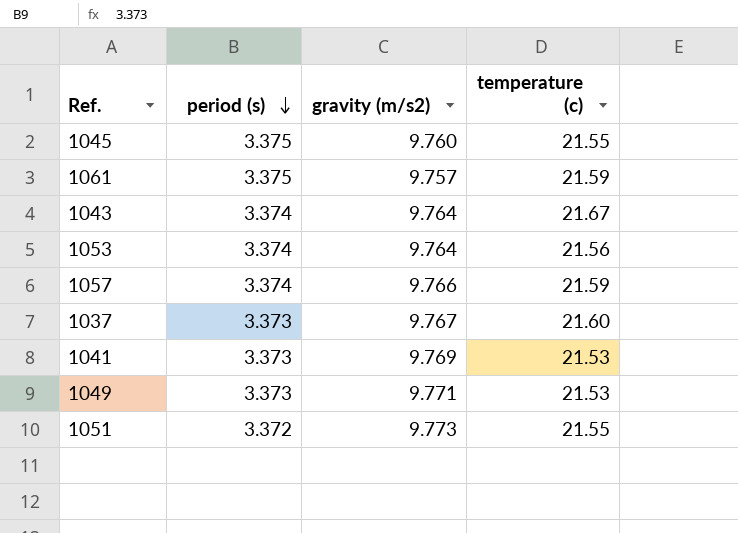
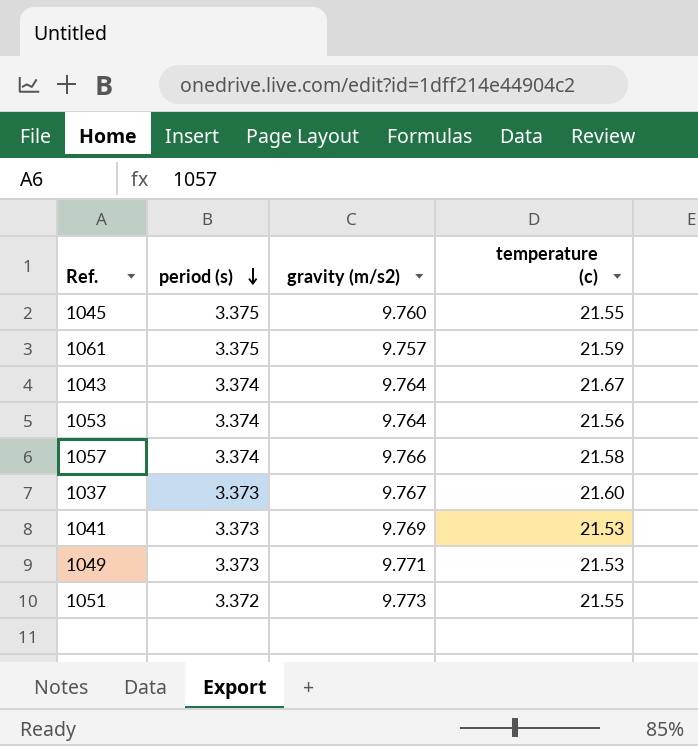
1057 | temperature (c): 21.59 -> 21.58

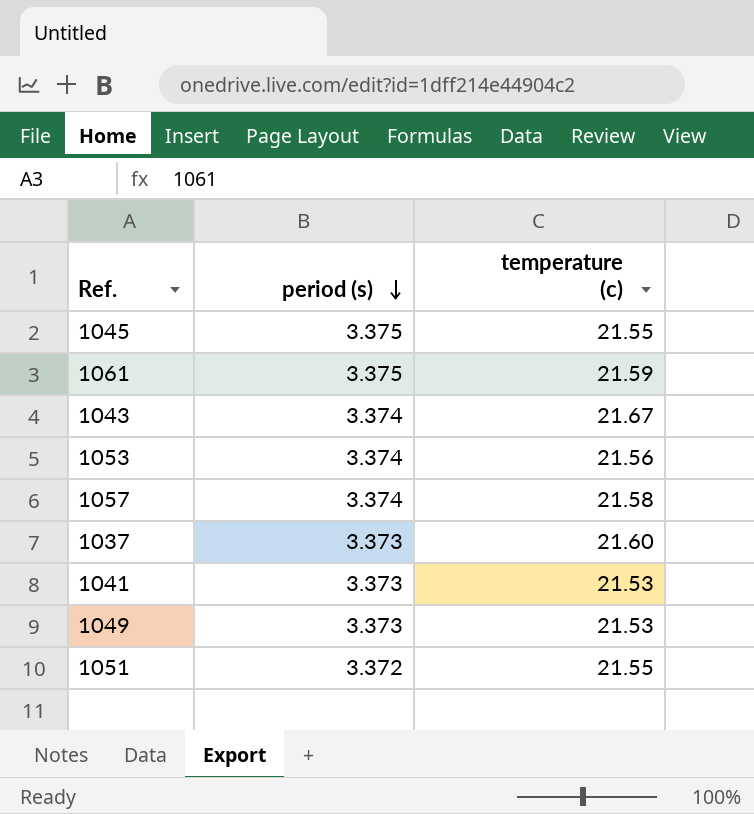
column gravity (m/s2) | position: 3 -> none

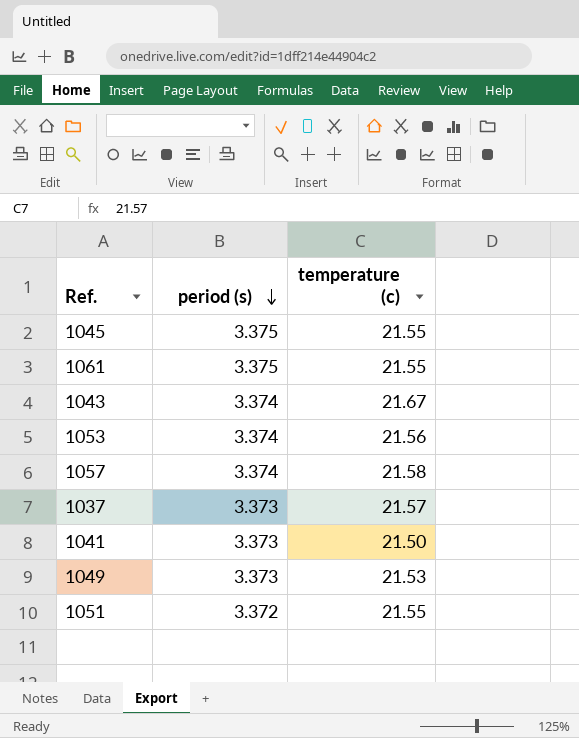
1061 | temperature (c): 21.59 -> 21.55
1037 | temperature (c): 21.60 -> 21.57
1041 | temperature (c): 21.53 -> 21.50

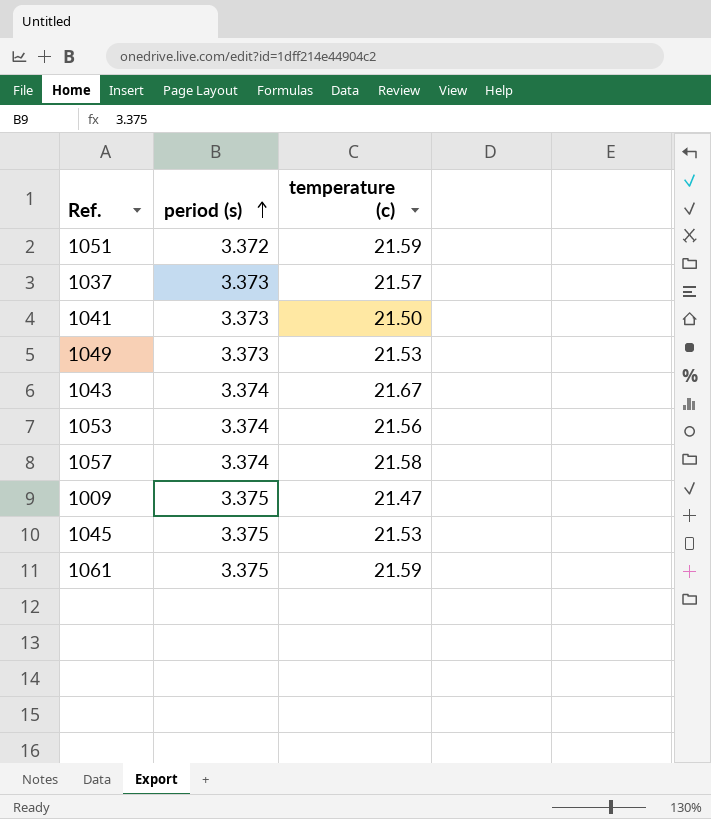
row order: period (s) descending -> period (s) ascending
1051 | temperature (c): 21.55 -> 21.59
row 1009: none -> 3.375 | 21.47
1045 | temperature (c): 21.55 -> 21.53
1061 | temperature (c): 21.55 -> 21.59

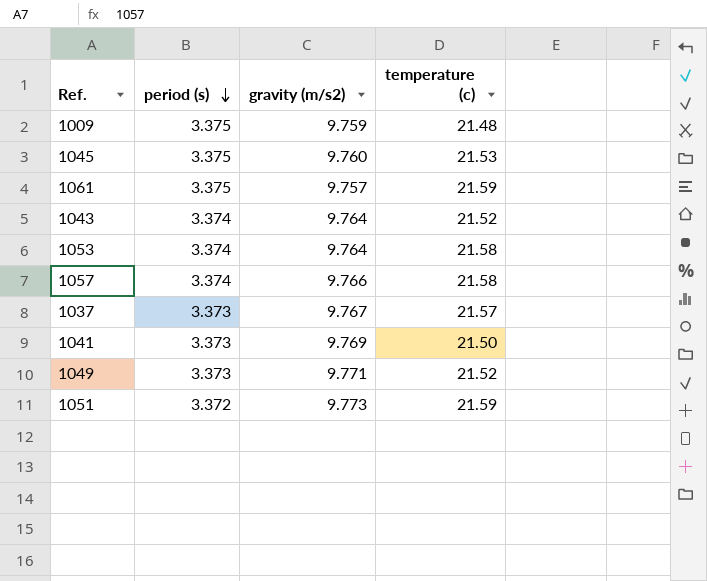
row order: period (s) ascending -> period (s) descending
column gravity (m/s2) | position: none -> 3
1009 | temperature (c): 21.47 -> 21.48
1043 | temperature (c): 21.67 -> 21.52
1053 | temperature (c): 21.56 -> 21.58
1049 | temperature (c): 21.53 -> 21.52

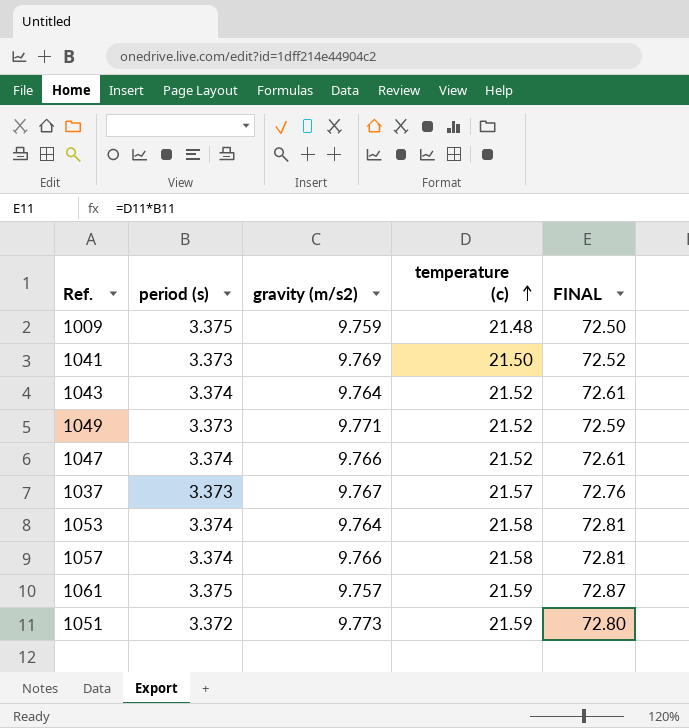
row order: period (s) descending -> temperature (c) ascending
column FINAL | formula: none -> [period (s)] * [temperature (c)]
row 1045: 3.375 | 9.760 | 21.53 -> none
row 1047: none -> 3.374 | 9.766 | 21.52 | 72.61

